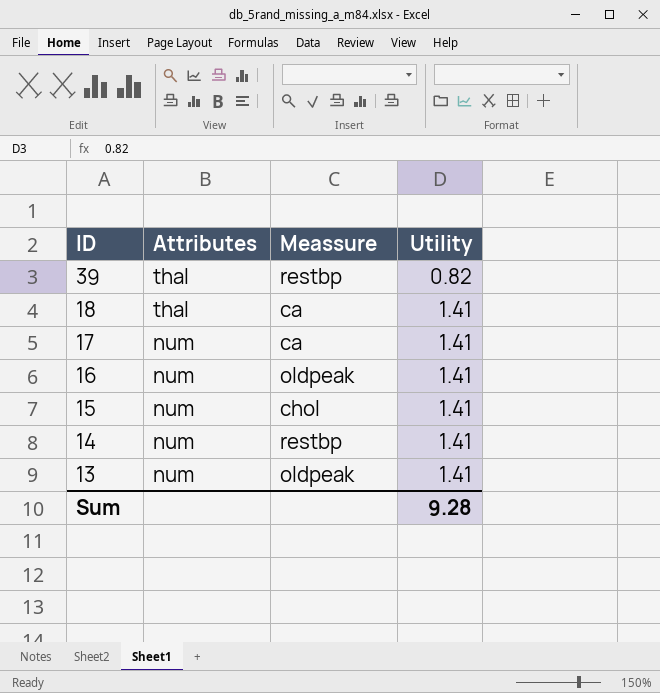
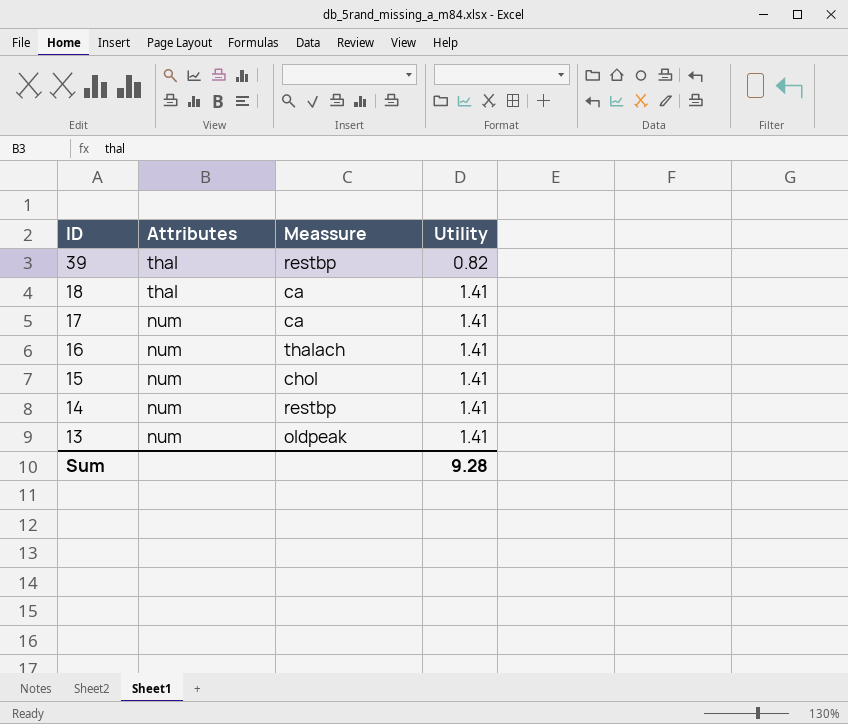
16 | Meassure: oldpeak -> thalach

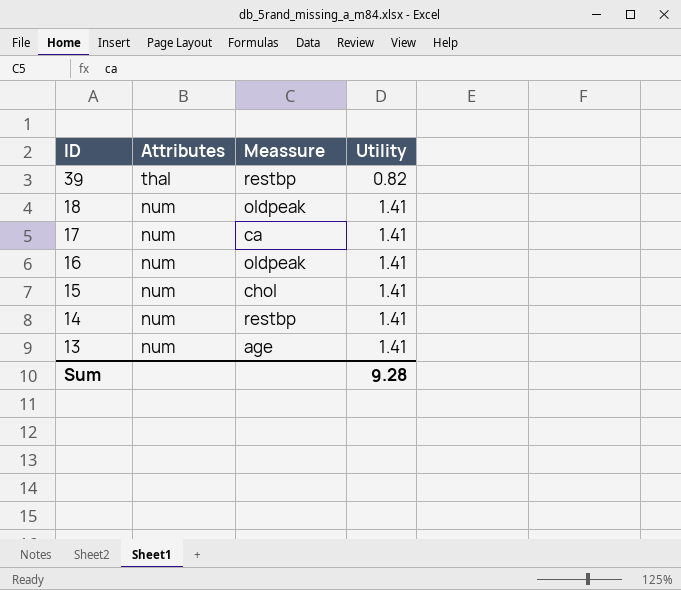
18 | Attributes: thal -> num
18 | Meassure: ca -> oldpeak
16 | Meassure: thalach -> oldpeak
13 | Meassure: oldpeak -> age

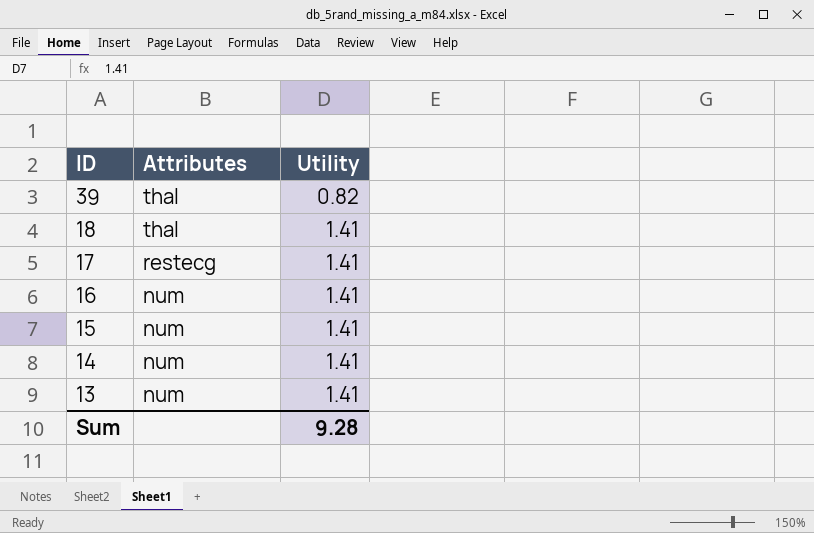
column Meassure | position: 3 -> none
18 | Attributes: num -> thal
17 | Attributes: num -> restecg

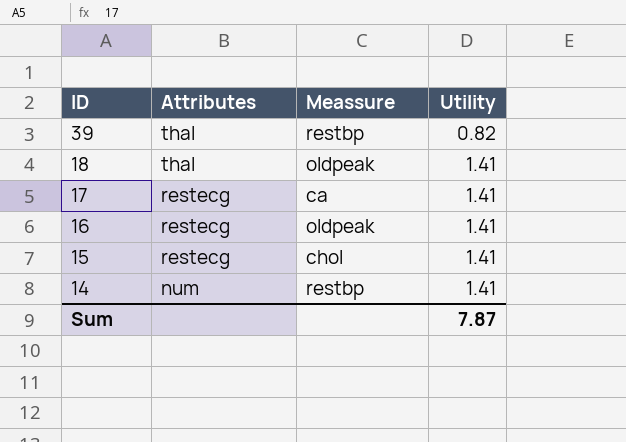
column Meassure | position: none -> 3
row 13: num | 1.41 -> none
16 | Attributes: num -> restecg
15 | Attributes: num -> restecg
Sum | Utility: 9.28 -> 7.87

